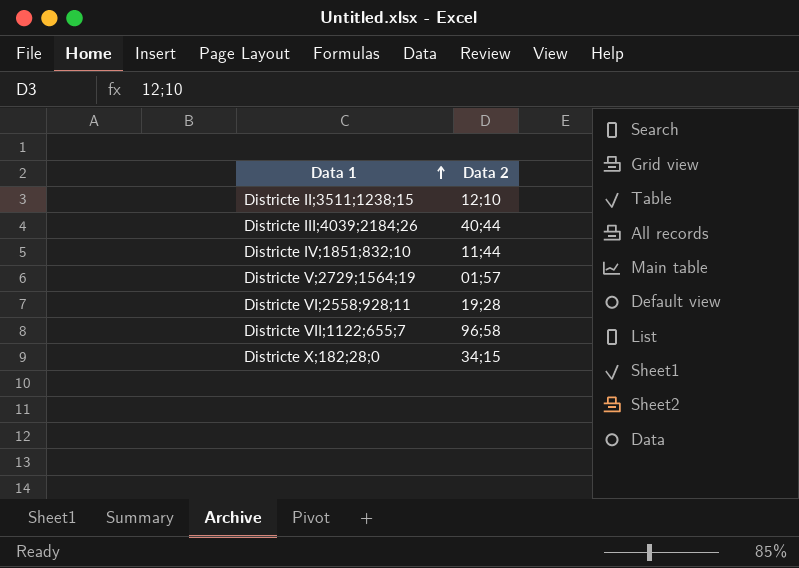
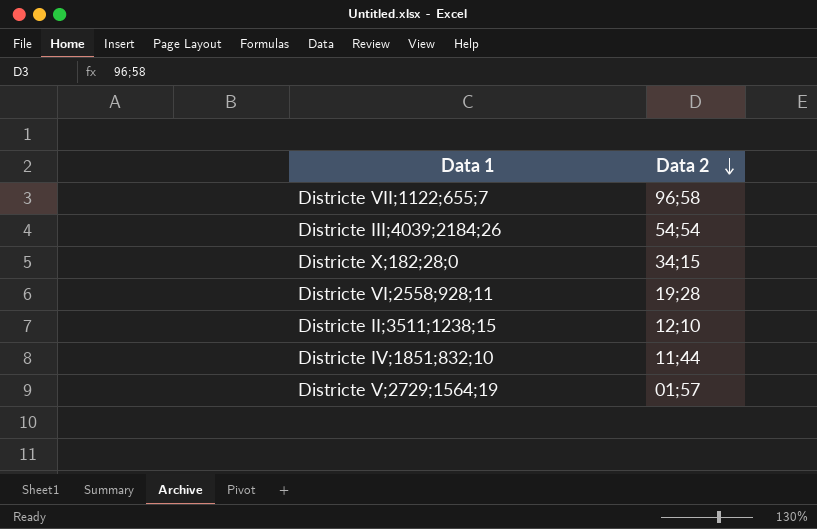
row order: Data 1 ascending -> Data 2 descending
Districte III;4039;2184;26 | Data 2: 40;44 -> 54;54

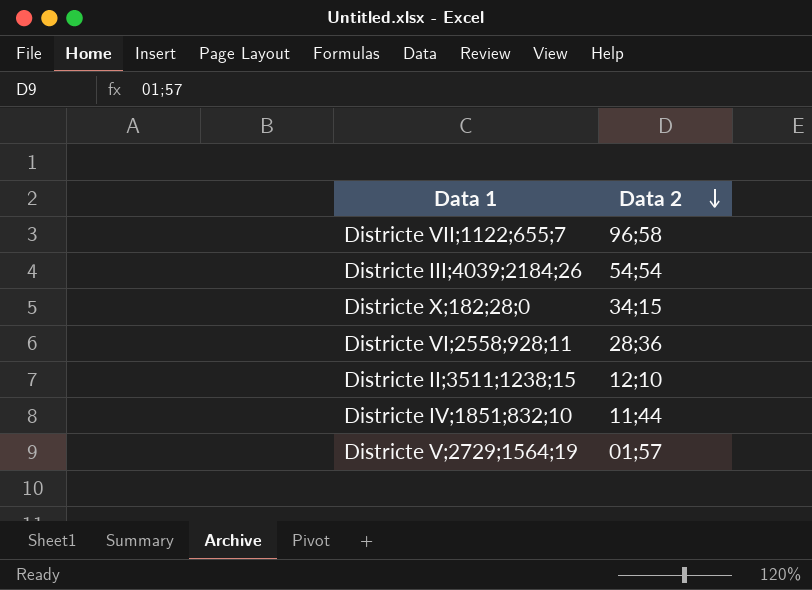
Districte VI;2558;928;11 | Data 2: 19;28 -> 28;36

